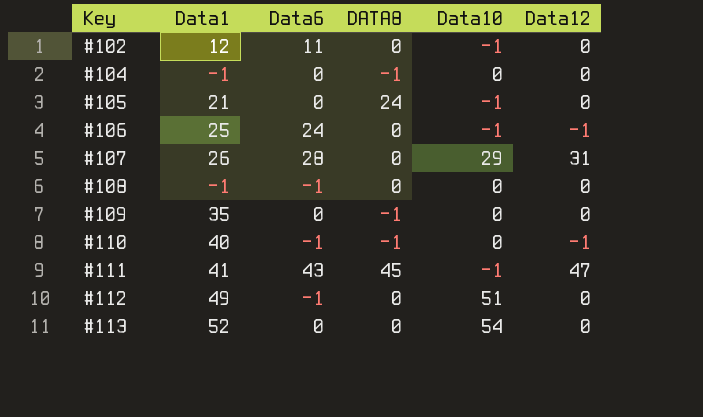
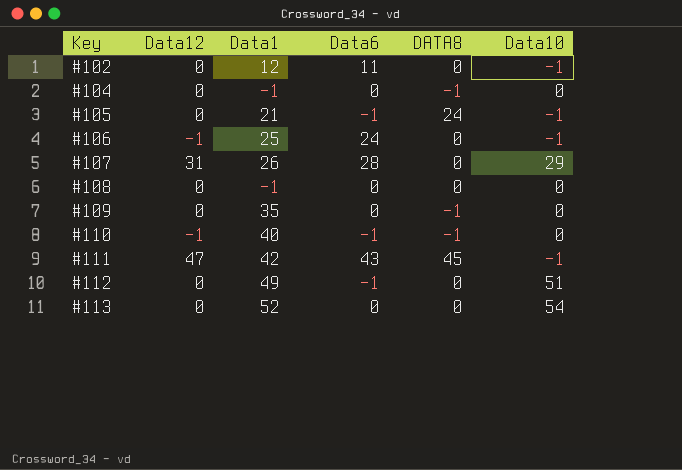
column Data12 | position: 6 -> 2
#105 | Data6: 0 -> -1
#108 | Data6: -1 -> 0
#111 | Data1: 41 -> 42

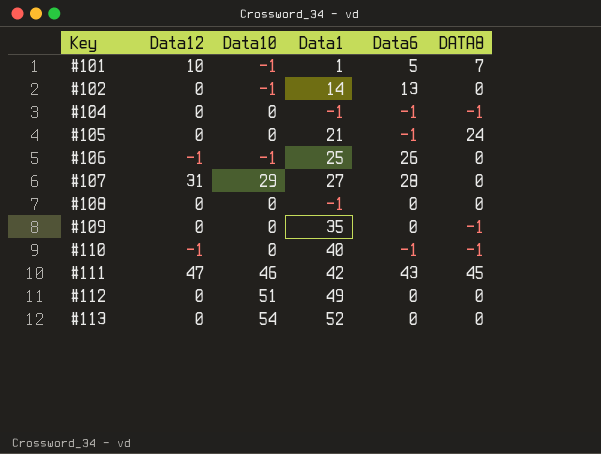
column Data10 | position: 6 -> 3
row #101: none -> 10 | -1 | 1 | 5 | 7
#102 | Data1: 12 -> 14
#102 | Data6: 11 -> 13
#104 | Data6: 0 -> -1
#105 | Data10: -1 -> 0
#106 | Data6: 24 -> 26
#107 | Data1: 26 -> 27
#111 | Data10: -1 -> 46
#112 | Data6: -1 -> 0

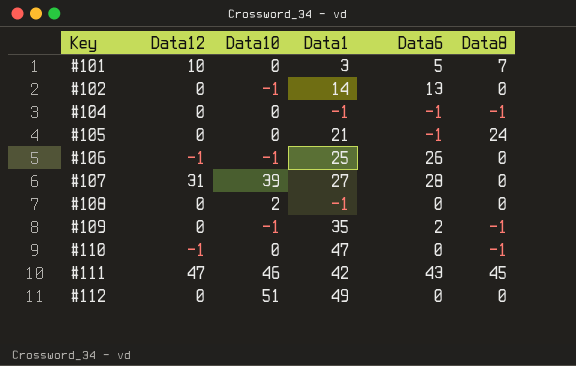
column name: DATA8 -> Data8
row #113: 0 | 54 | 52 | 0 | 0 -> none
#101 | Data10: -1 -> 0
#101 | Data1: 1 -> 3
#107 | Data10: 29 -> 39
#108 | Data10: 0 -> 2
#109 | Data10: 0 -> -1
#109 | Data6: 0 -> 2
#110 | Data1: 40 -> 47
#110 | Data6: -1 -> 0

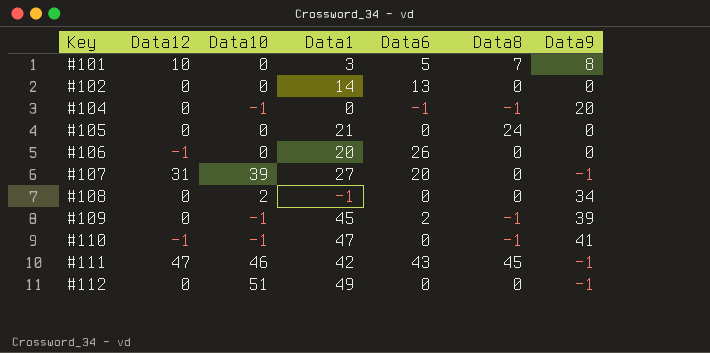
column Data9 | position: none -> 7
#102 | Data10: -1 -> 0
#104 | Data10: 0 -> -1
#104 | Data1: -1 -> 0
#105 | Data6: -1 -> 0
#106 | Data10: -1 -> 0
#106 | Data1: 25 -> 20
#107 | Data6: 28 -> 20
#109 | Data1: 35 -> 45
#110 | Data10: 0 -> -1

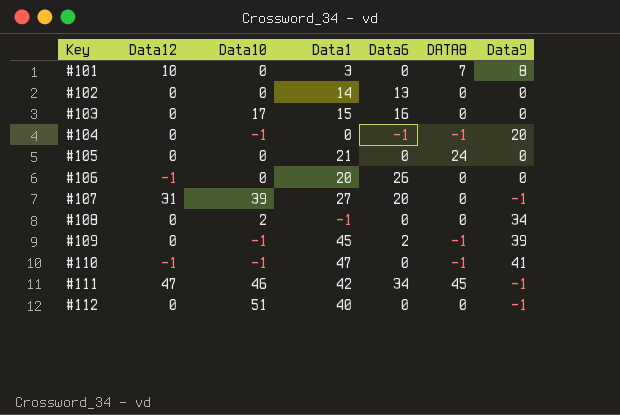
column name: Data8 -> DATA8
#101 | Data6: 5 -> 0
row #103: none -> 0 | 17 | 15 | 16 | 0 | 0
#111 | Data6: 43 -> 34
#112 | Data1: 49 -> 40

